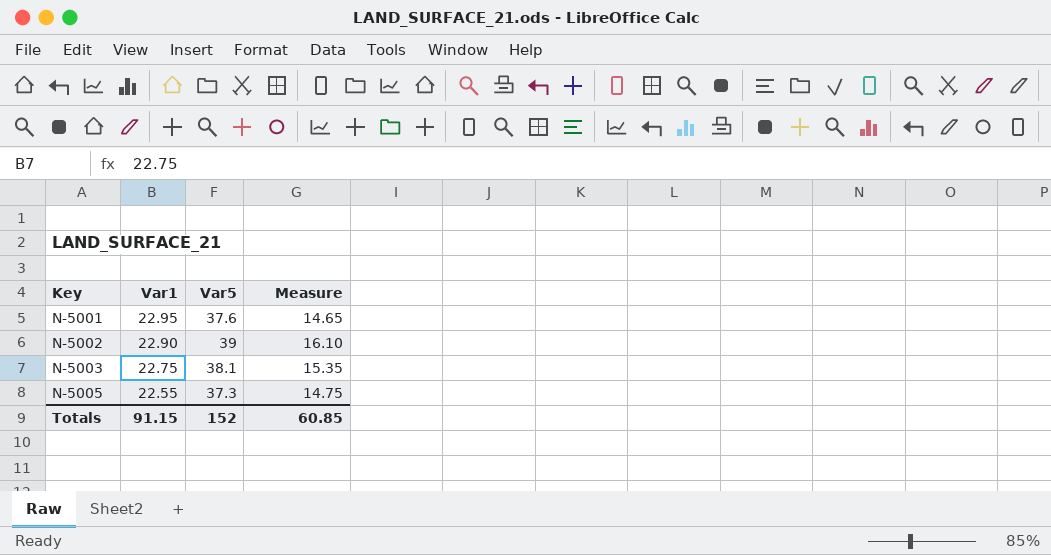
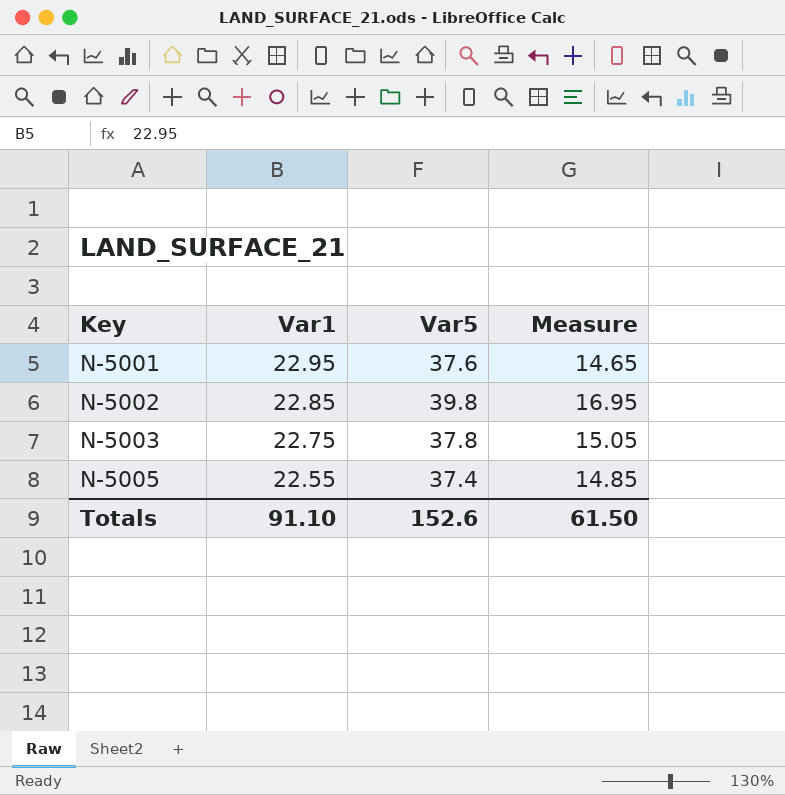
N-5002 | Var1: 22.90 -> 22.85
N-5002 | Var5: 39 -> 39.8
N-5002 | Measure: 16.10 -> 16.95
N-5003 | Var5: 38.1 -> 37.8
N-5003 | Measure: 15.35 -> 15.05
N-5005 | Var5: 37.3 -> 37.4
N-5005 | Measure: 14.75 -> 14.85
Totals | Var1: 91.15 -> 91.10
Totals | Var5: 152 -> 152.6
Totals | Measure: 60.85 -> 61.50

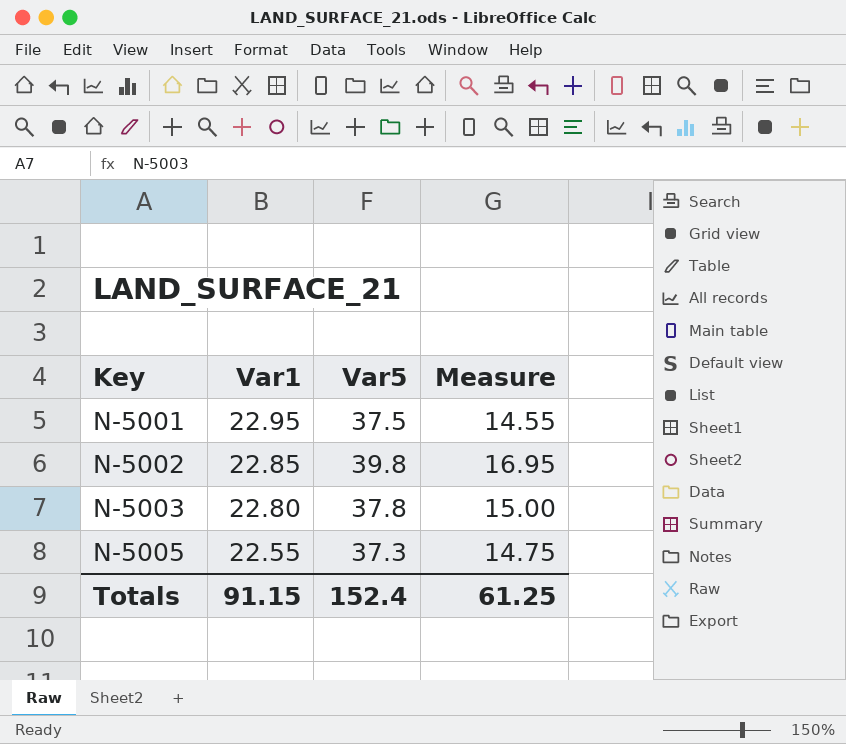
N-5001 | Var5: 37.6 -> 37.5
N-5001 | Measure: 14.65 -> 14.55
N-5003 | Var1: 22.75 -> 22.80
N-5003 | Measure: 15.05 -> 15.00
N-5005 | Var5: 37.4 -> 37.3
N-5005 | Measure: 14.85 -> 14.75
Totals | Var1: 91.10 -> 91.15
Totals | Var5: 152.6 -> 152.4
Totals | Measure: 61.50 -> 61.25

